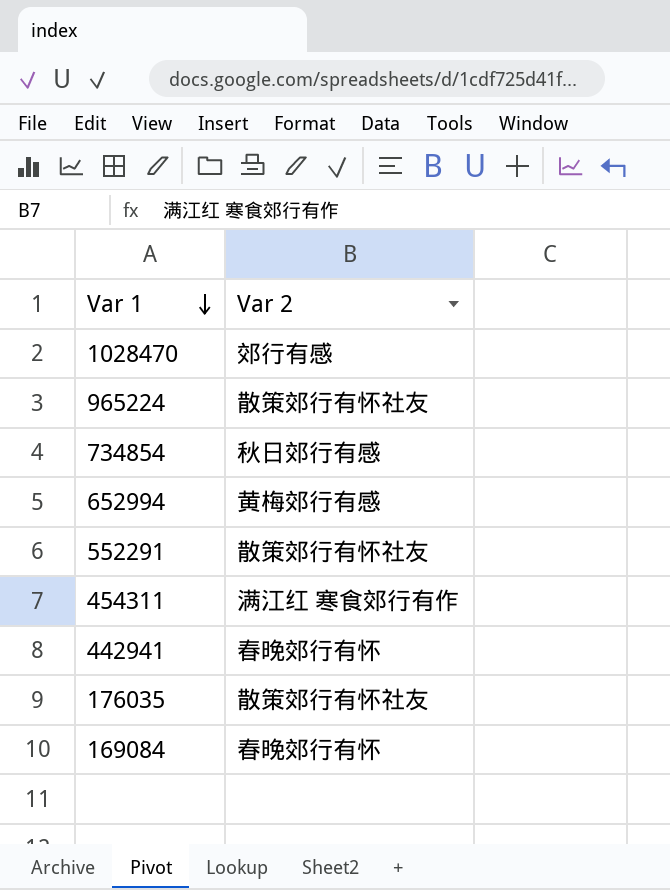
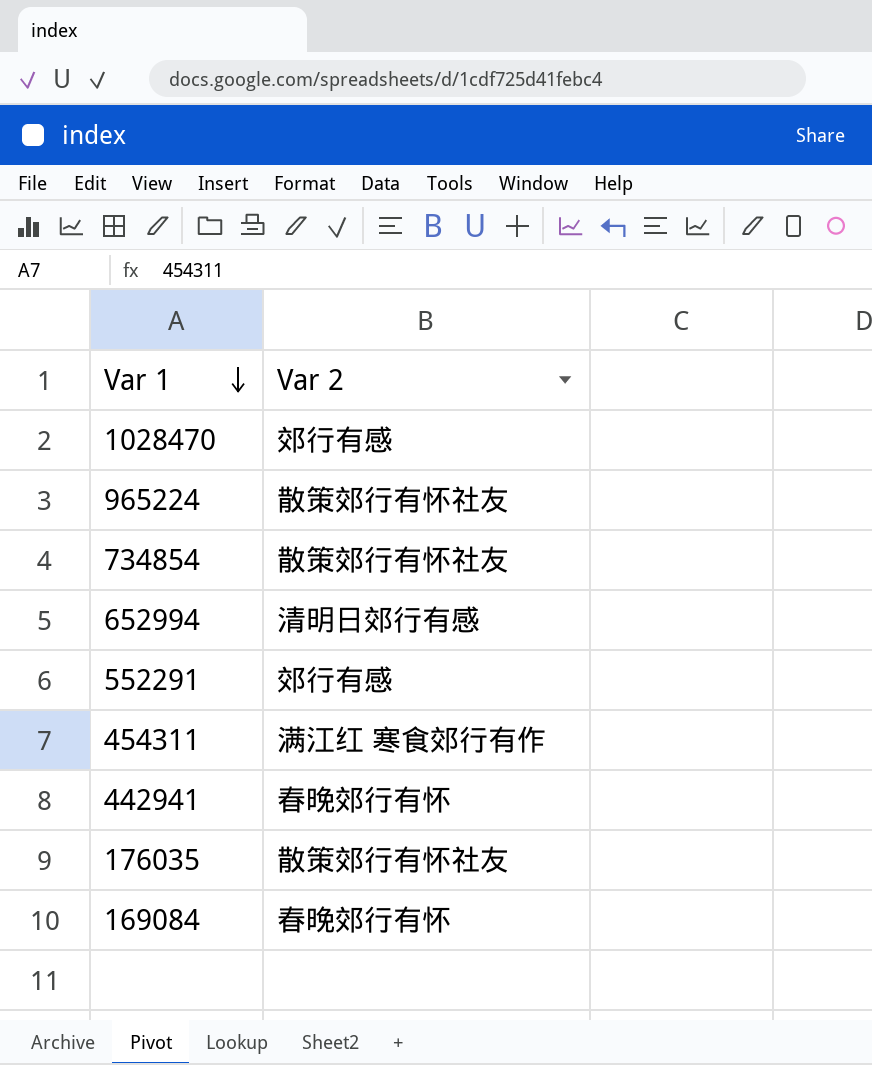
734854 | Var 2: 秋日郊行有感 -> 散策郊行有怀社友
652994 | Var 2: 黄梅郊行有感 -> 清明日郊行有感
552291 | Var 2: 散策郊行有怀社友 -> 郊行有感

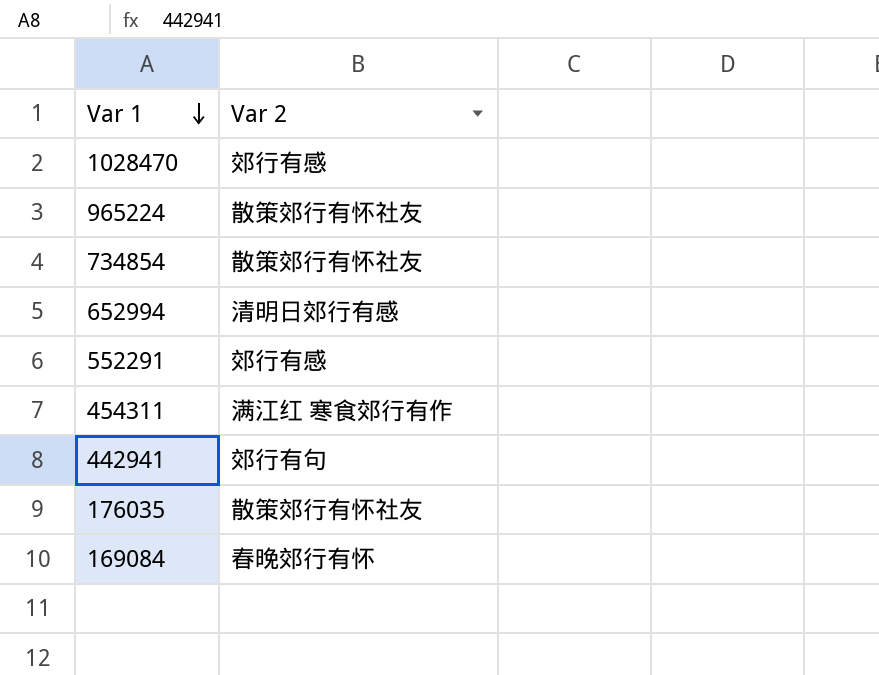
442941 | Var 2: 春晚郊行有怀 -> 郊行有句

